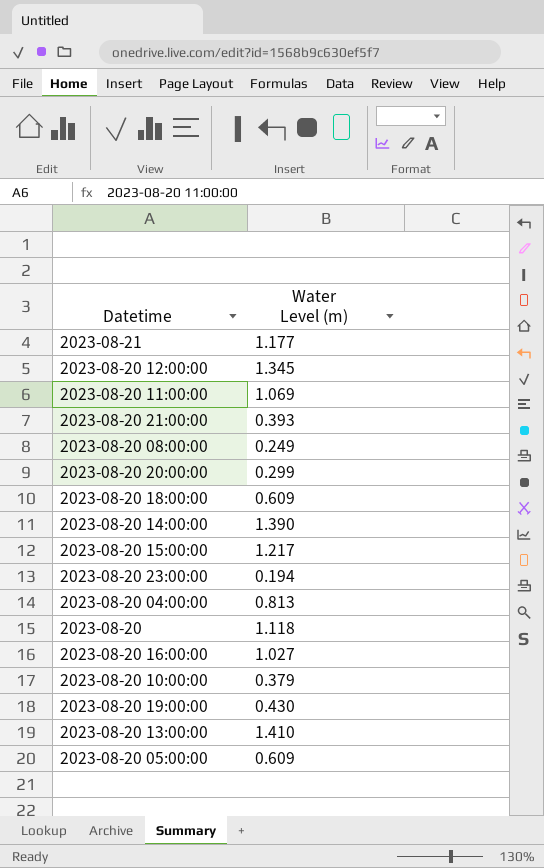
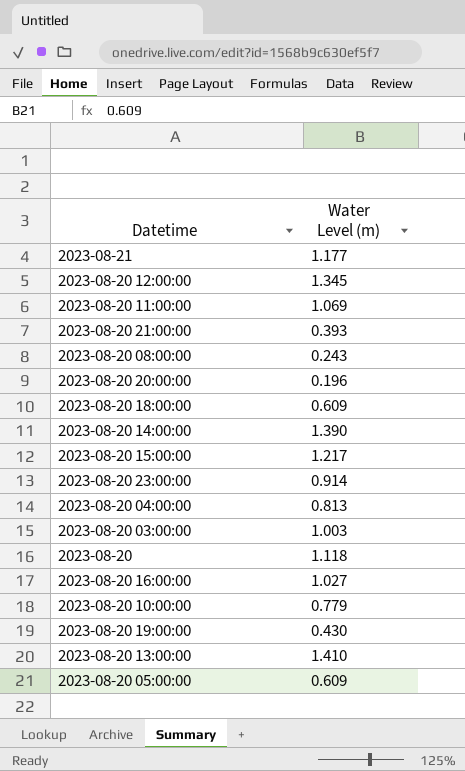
2023-08-20 08:00:00 | Water Level (m): 0.249 -> 0.243
2023-08-20 20:00:00 | Water Level (m): 0.299 -> 0.196
2023-08-20 23:00:00 | Water Level (m): 0.194 -> 0.914
row 2023-08-20 03:00:00: none -> 1.003
2023-08-20 10:00:00 | Water Level (m): 0.379 -> 0.779

